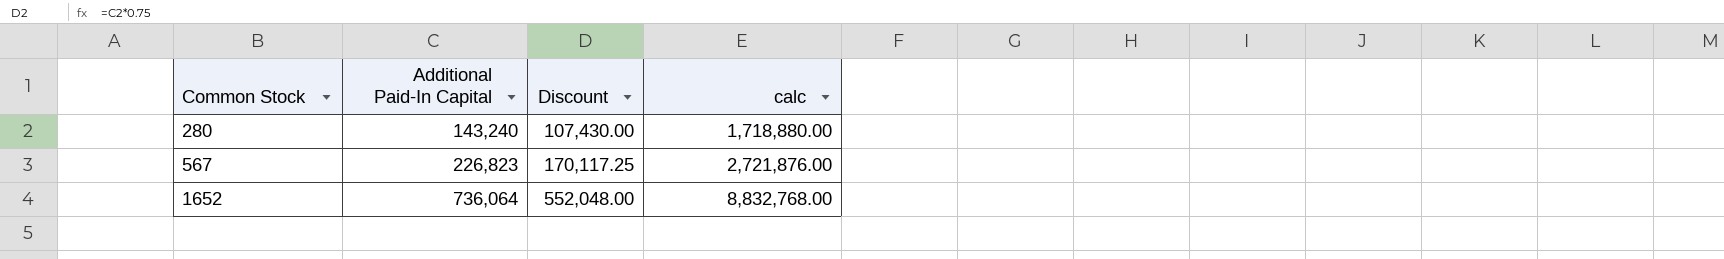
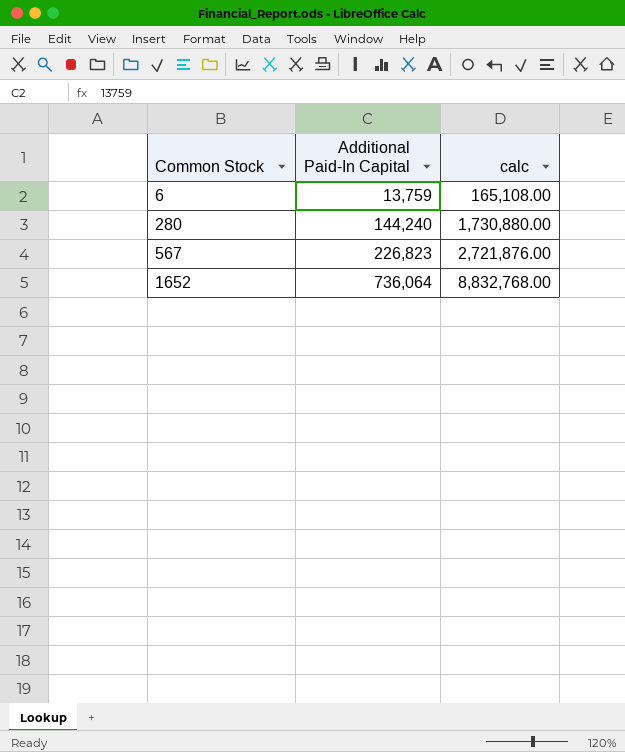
column Discount | formula: [Additional Paid-In Capital] * 0.75 -> none
row 6: none -> 13,759 | 165,108.00
280 | Additional Paid-In Capital: 143,240 -> 144,240
280 | calc: 1,718,880.00 -> 1,730,880.00

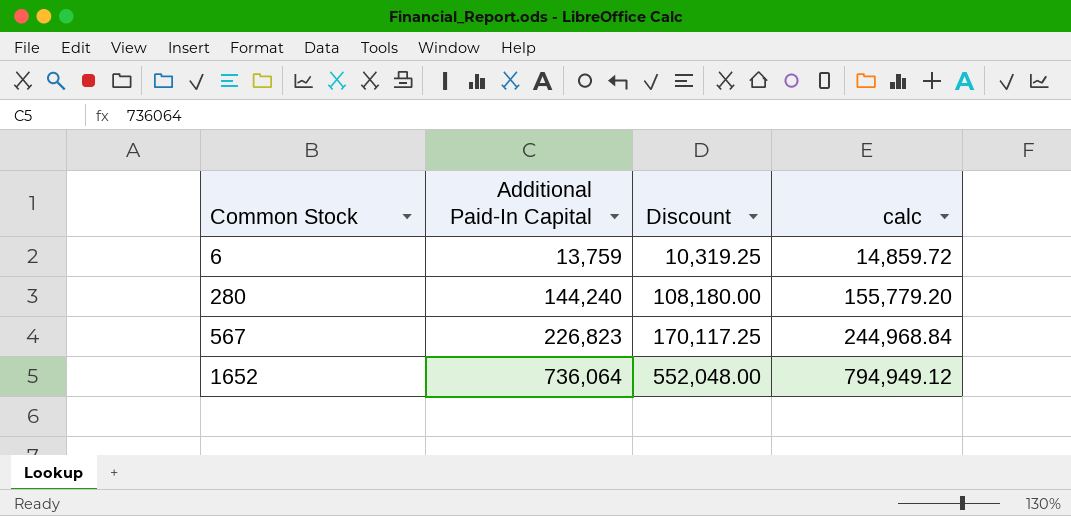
column Discount | formula: none -> [Additional Paid-In Capital] * 0.75
column calc | formula: [Additional Paid-In Capital] * 12 -> [Additional Paid-In Capital] * 1.08

